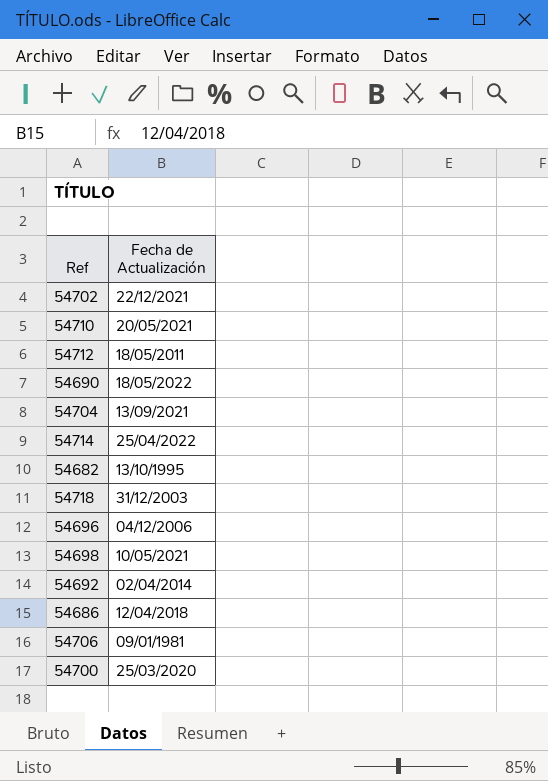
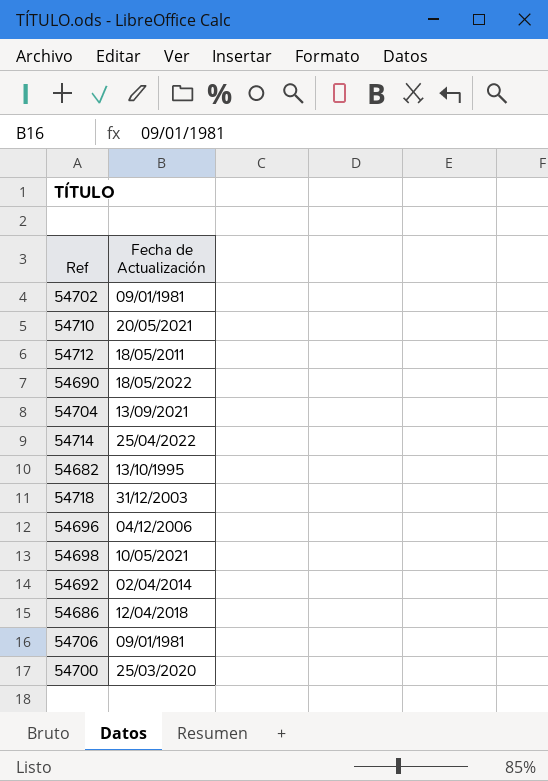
54702 | Fecha de Actualización: 22/12/2021 -> 09/01/1981

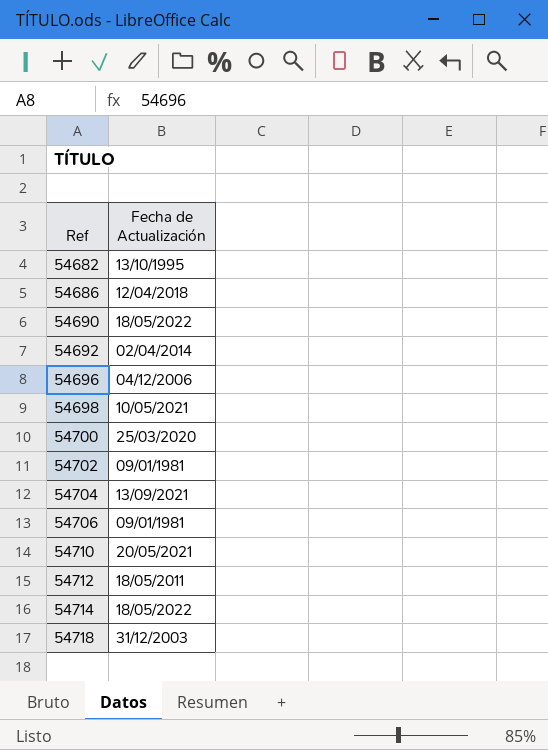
row order: none -> Ref ascending
54714 | Fecha de Actualización: 25/04/2022 -> 18/05/2022

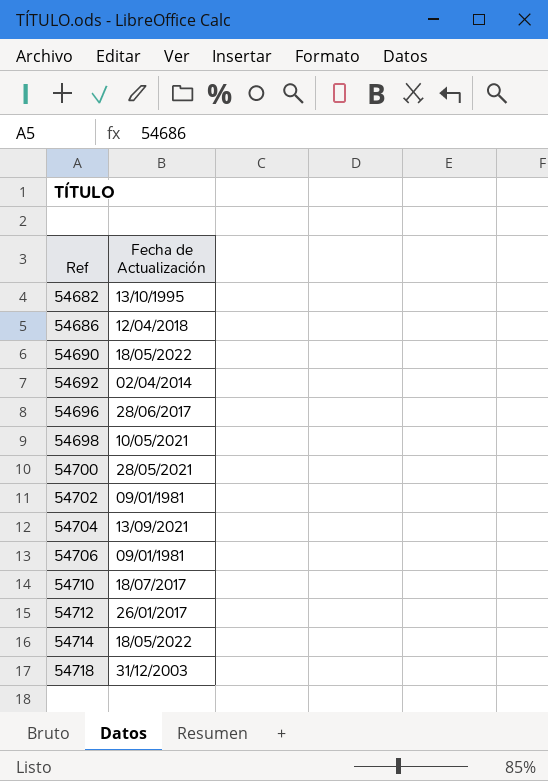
54696 | Fecha de Actualización: 04/12/2006 -> 28/06/2017
54700 | Fecha de Actualización: 25/03/2020 -> 28/05/2021
54710 | Fecha de Actualización: 20/05/2021 -> 18/07/2017
54712 | Fecha de Actualización: 18/05/2011 -> 26/01/2017

